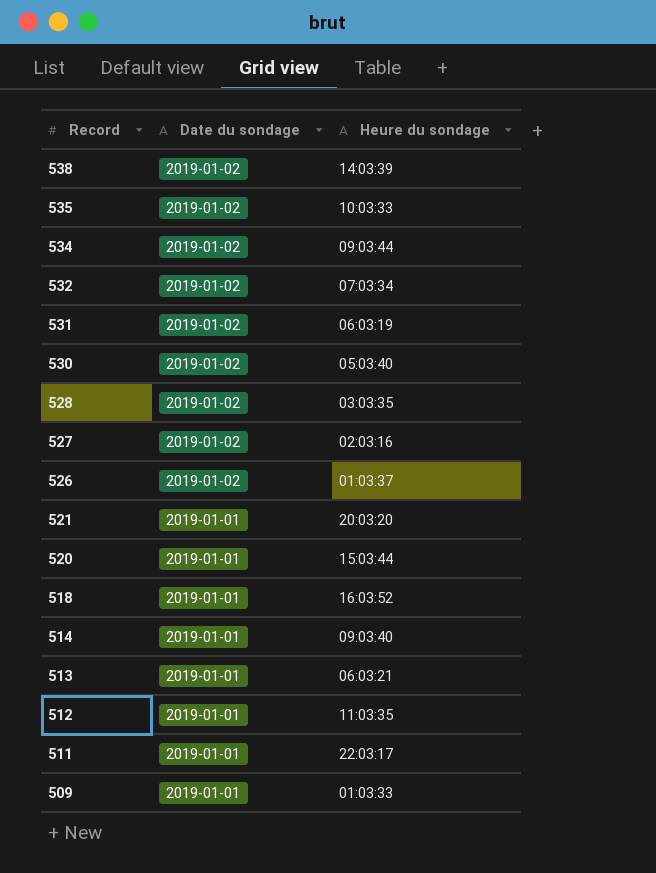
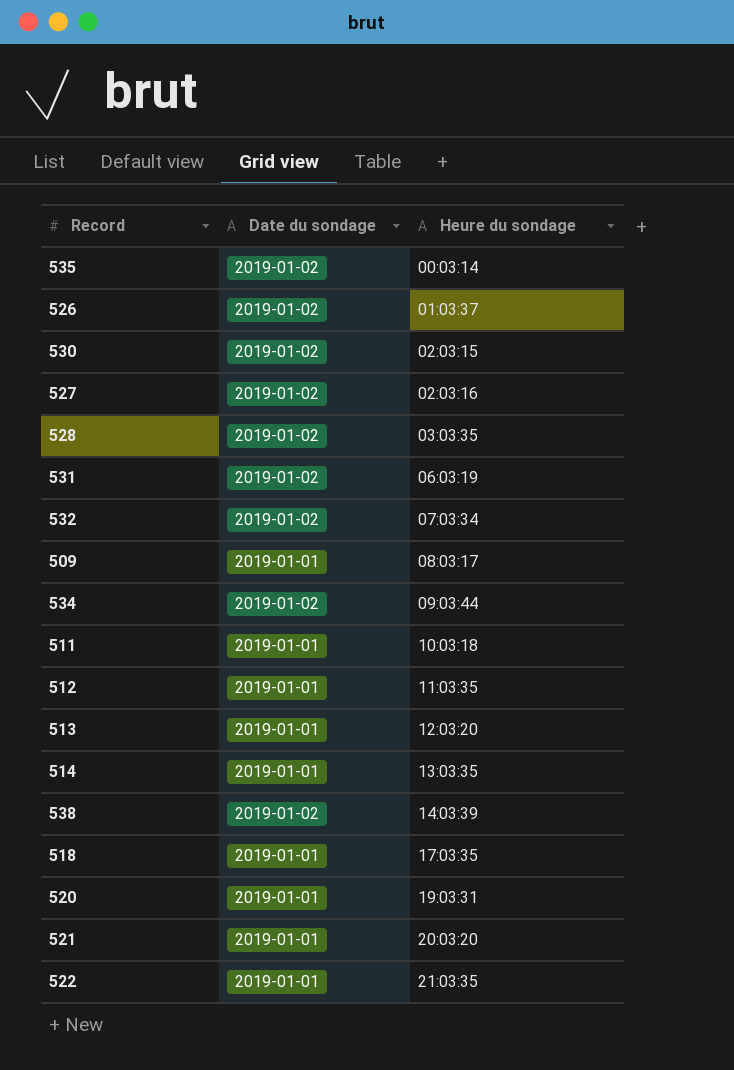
row order: Record descending -> Heure du sondage ascending
535 | Heure du sondage: 10:03:33 -> 00:03:14
530 | Heure du sondage: 05:03:40 -> 02:03:15
509 | Heure du sondage: 01:03:33 -> 08:03:17
511 | Heure du sondage: 22:03:17 -> 10:03:18
513 | Heure du sondage: 06:03:21 -> 12:03:20
514 | Heure du sondage: 09:03:40 -> 13:03:35
518 | Heure du sondage: 16:03:52 -> 17:03:35
520 | Heure du sondage: 15:03:44 -> 19:03:31
row 522: none -> 2019-01-01 | 21:03:35

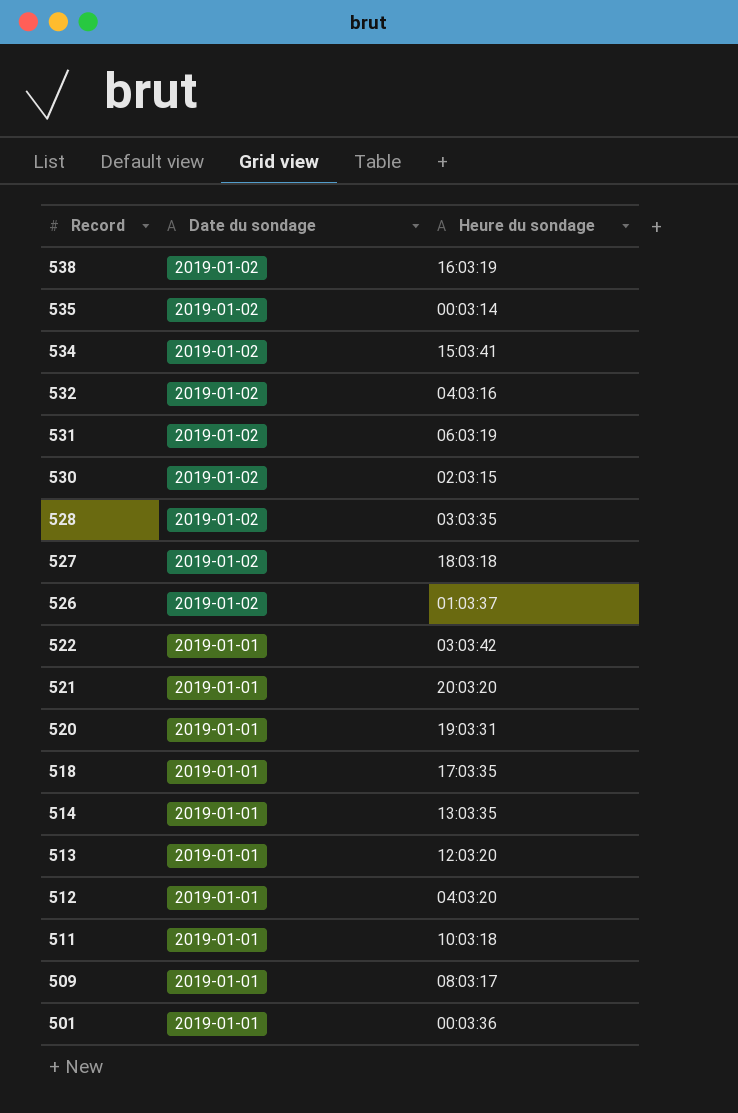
row order: Heure du sondage ascending -> Record descending
538 | Heure du sondage: 14:03:39 -> 16:03:19
534 | Heure du sondage: 09:03:44 -> 15:03:41
532 | Heure du sondage: 07:03:34 -> 04:03:16
527 | Heure du sondage: 02:03:16 -> 18:03:18
522 | Heure du sondage: 21:03:35 -> 03:03:42
512 | Heure du sondage: 11:03:35 -> 04:03:20
row 501: none -> 2019-01-01 | 00:03:36

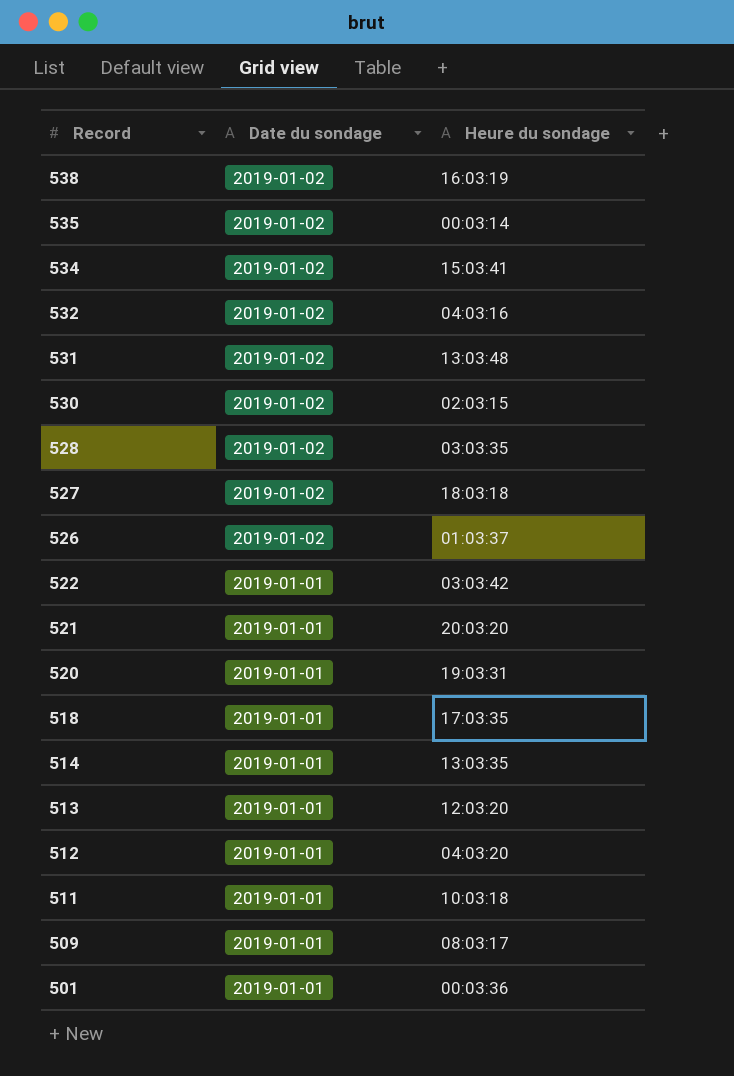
531 | Heure du sondage: 06:03:19 -> 13:03:48

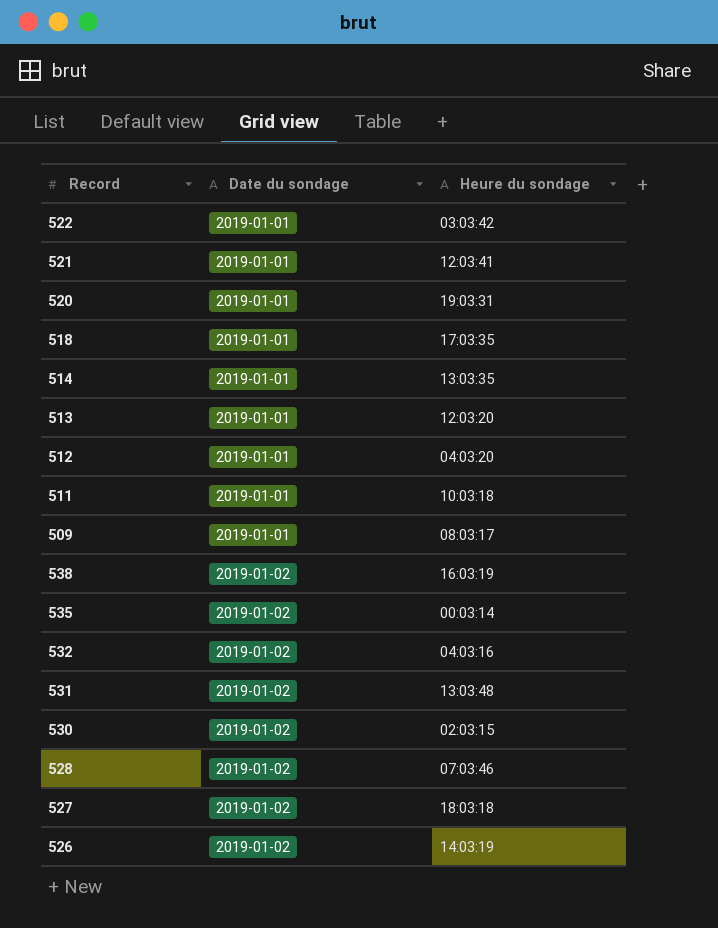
row order: Record descending -> Date du sondage ascending
row 534: 2019-01-02 | 15:03:41 -> none
row 501: 2019-01-01 | 00:03:36 -> none
521 | Heure du sondage: 20:03:20 -> 12:03:41
528 | Heure du sondage: 03:03:35 -> 07:03:46
526 | Heure du sondage: 01:03:37 -> 14:03:19

